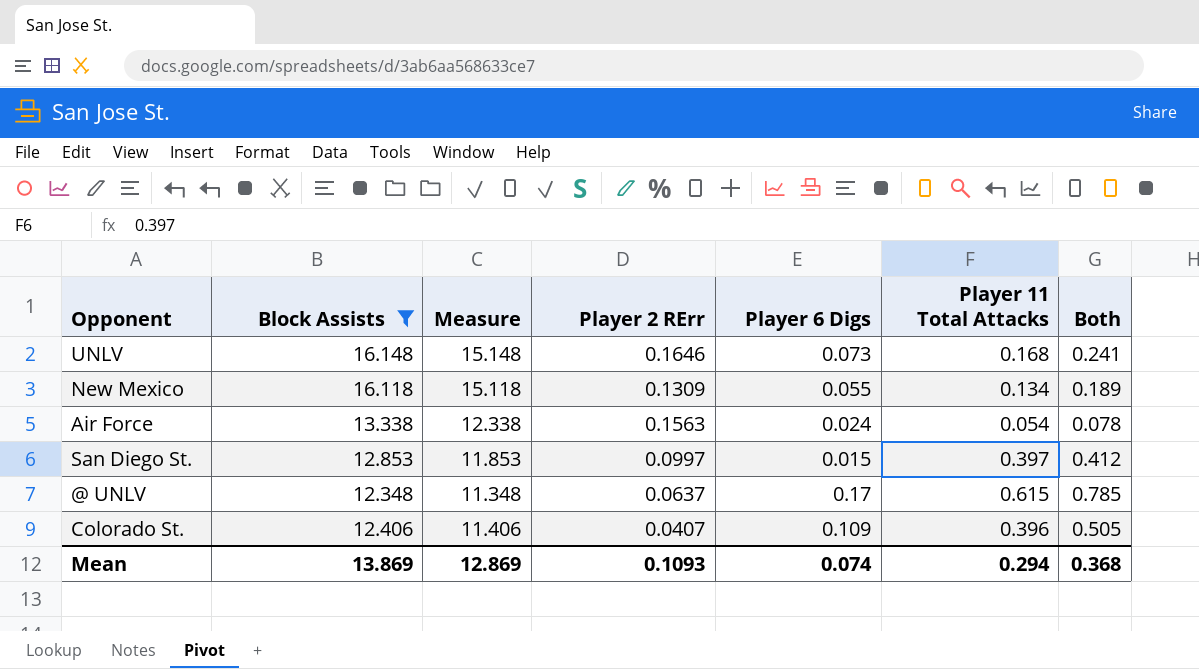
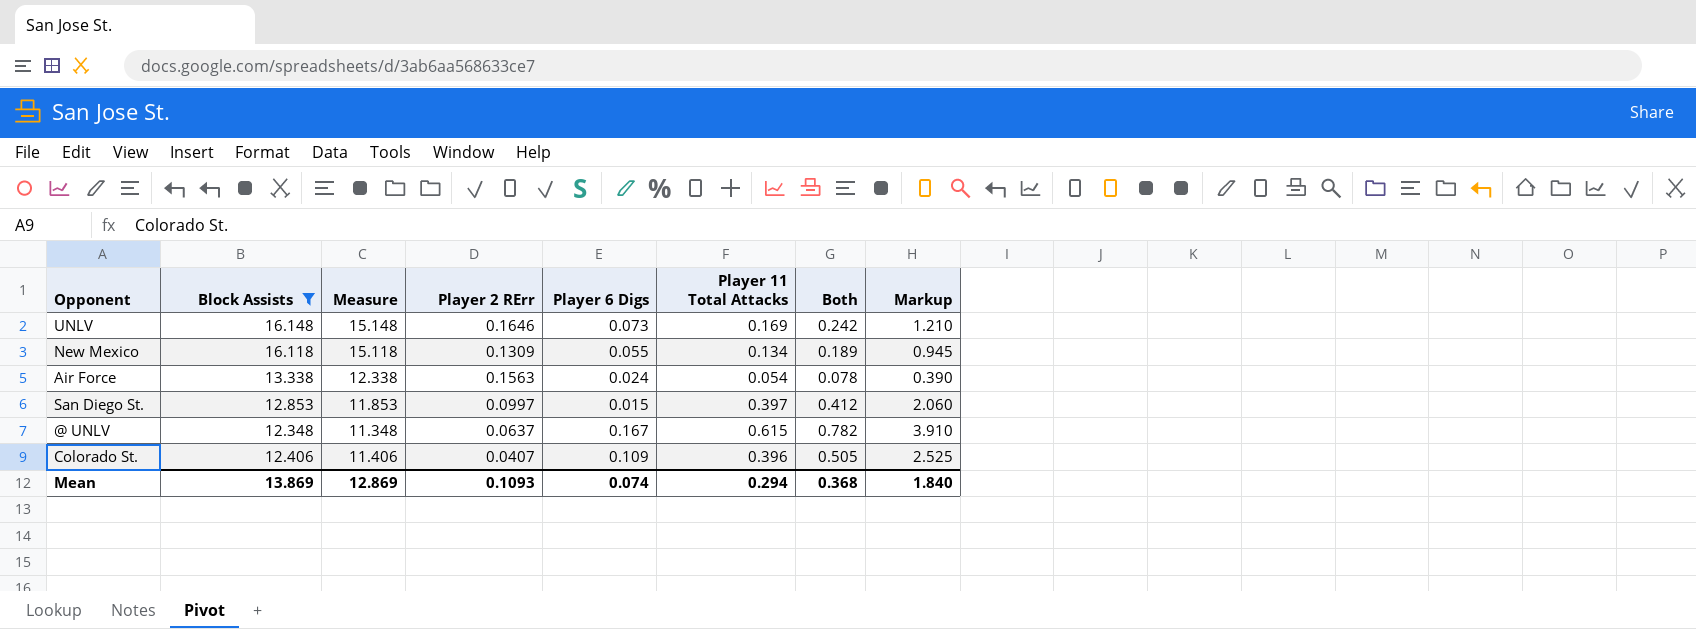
column Markup | formula: none -> [Both] * 5
UNLV | Player 11 Total Attacks: 0.168 -> 0.169
UNLV | Both: 0.241 -> 0.242
@ UNLV | Player 6 Digs: 0.17 -> 0.167
@ UNLV | Both: 0.785 -> 0.782

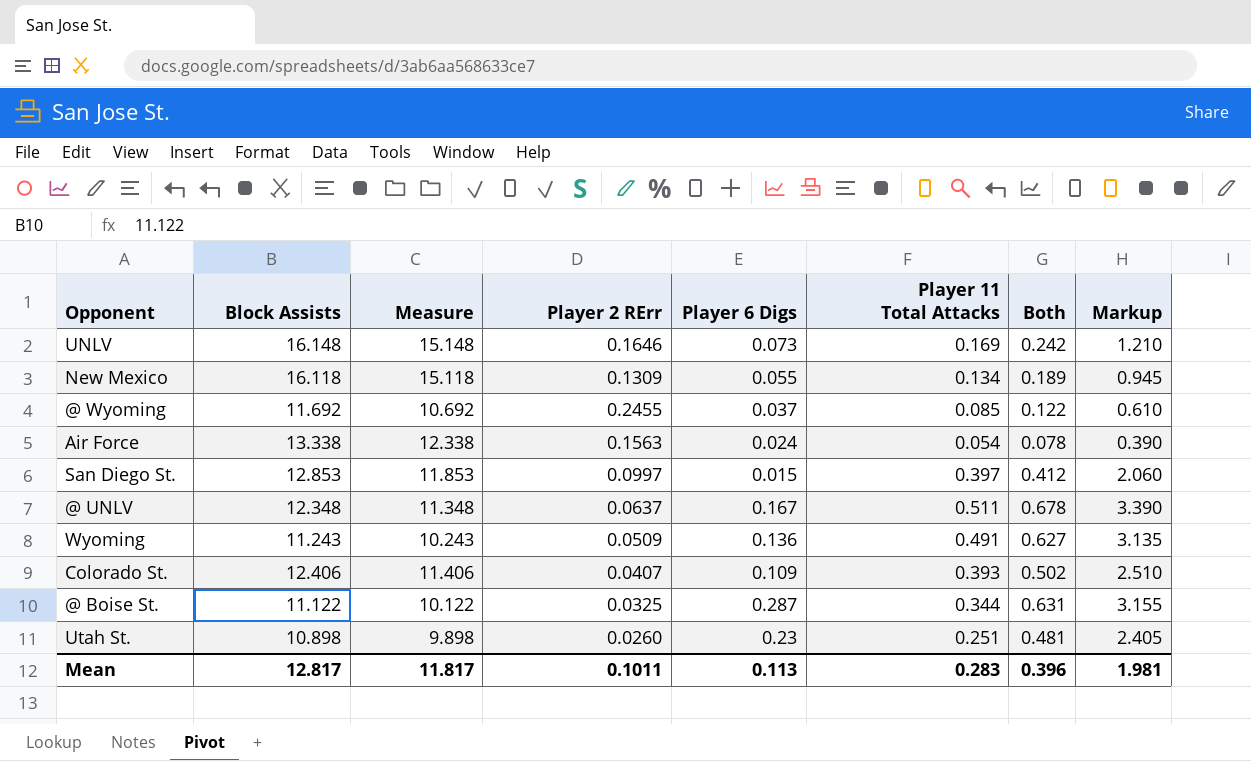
filter: Block Assists >= 12.348 -> none
@ UNLV | Player 11 Total Attacks: 0.615 -> 0.511
@ UNLV | Both: 0.782 -> 0.678
@ UNLV | Markup: 3.910 -> 3.390
Colorado St. | Player 11 Total Attacks: 0.396 -> 0.393
Colorado St. | Both: 0.505 -> 0.502
Colorado St. | Markup: 2.525 -> 2.510
Mean | Block Assists: 13.869 -> 12.817
Mean | Measure: 12.869 -> 11.817
Mean | Player 2 RErr: 0.1093 -> 0.1011
Mean | Player 6 Digs: 0.074 -> 0.113
Mean | Player 11 Total Attacks: 0.294 -> 0.283
Mean | Both: 0.368 -> 0.396
Mean | Markup: 1.840 -> 1.981

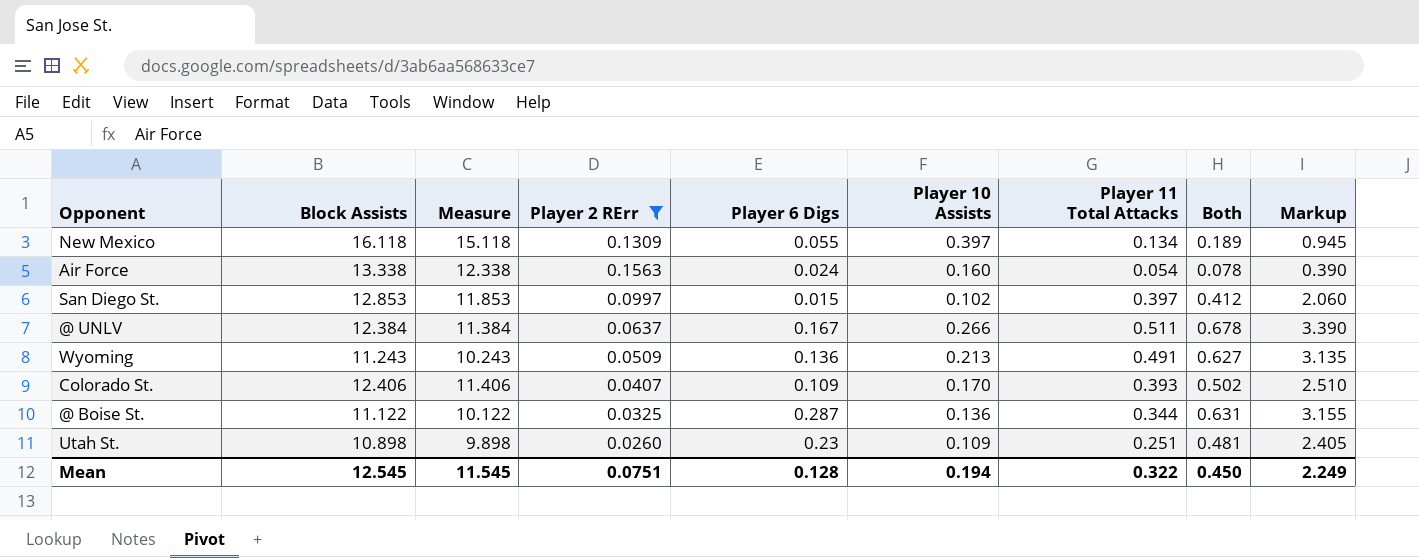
filter: none -> Player 2 RErr <= 0.1563
column Player 10 Assists | position: none -> 6
@ UNLV | Block Assists: 12.348 -> 12.384
@ UNLV | Measure: 11.348 -> 11.384
Mean | Block Assists: 12.817 -> 12.545
Mean | Measure: 11.817 -> 11.545
Mean | Player 2 RErr: 0.1011 -> 0.0751
Mean | Player 6 Digs: 0.113 -> 0.128
Mean | Player 11 Total Attacks: 0.283 -> 0.322
Mean | Both: 0.396 -> 0.450
Mean | Markup: 1.981 -> 2.249

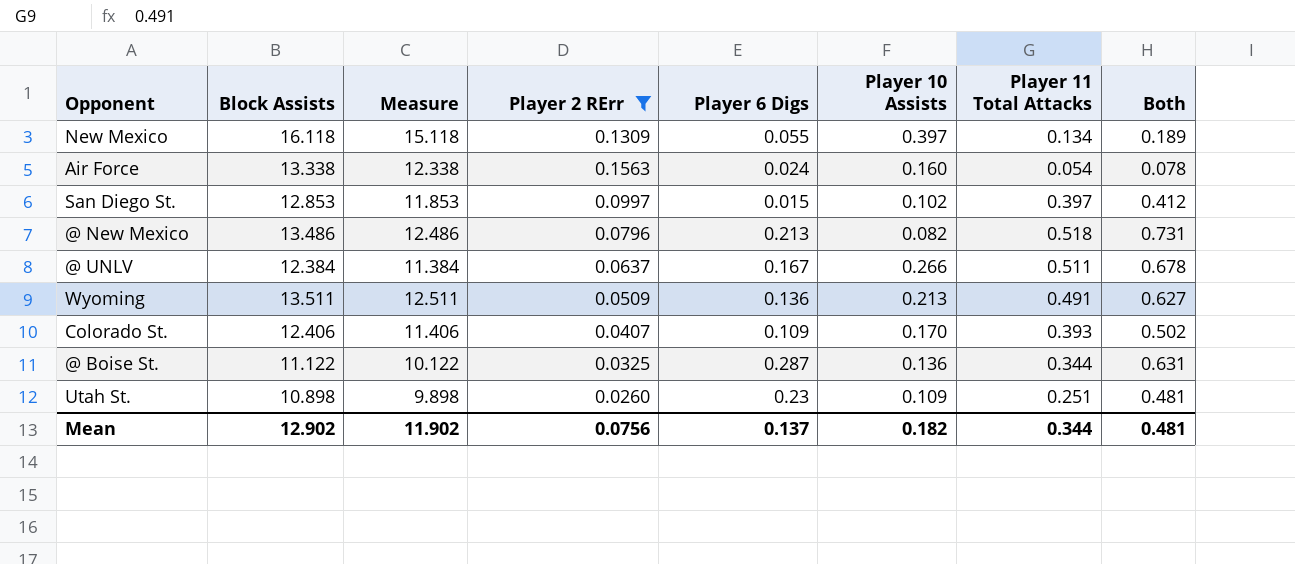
column Markup | formula: [Both] * 5 -> none
row @ New Mexico: none -> 13.486 | 12.486 | 0.0796 | 0.213 | 0.082 | 0.518 | 0.731
Wyoming | Block Assists: 11.243 -> 13.511
Wyoming | Measure: 10.243 -> 12.511
Mean | Block Assists: 12.545 -> 12.902
Mean | Measure: 11.545 -> 11.902
Mean | Player 2 RErr: 0.0751 -> 0.0756
Mean | Player 6 Digs: 0.128 -> 0.137
Mean | Player 10 Assists: 0.194 -> 0.182
Mean | Player 11 Total Attacks: 0.322 -> 0.344
Mean | Both: 0.450 -> 0.481

